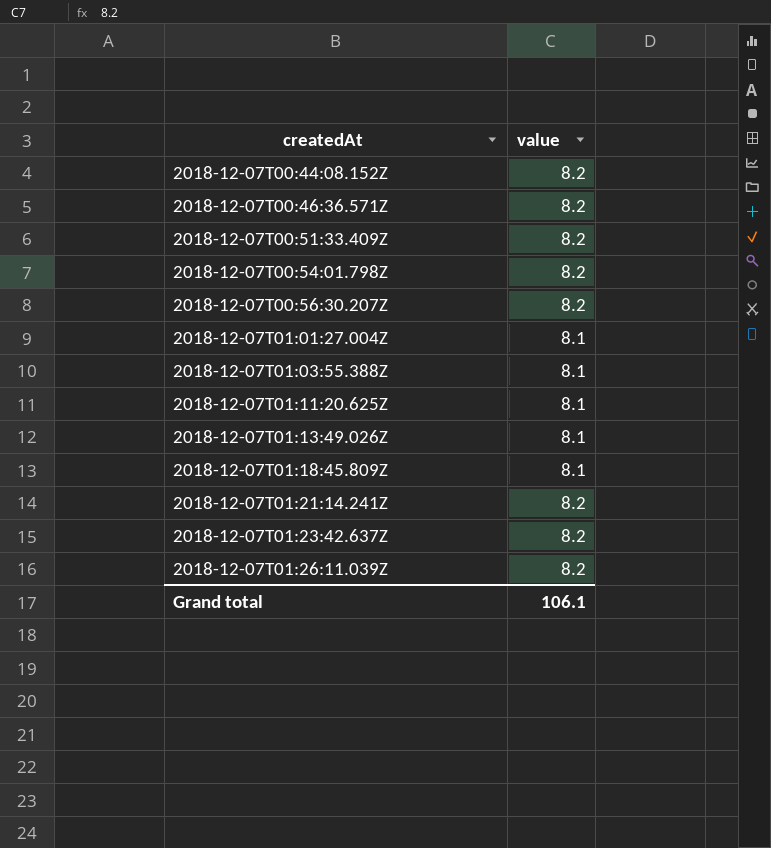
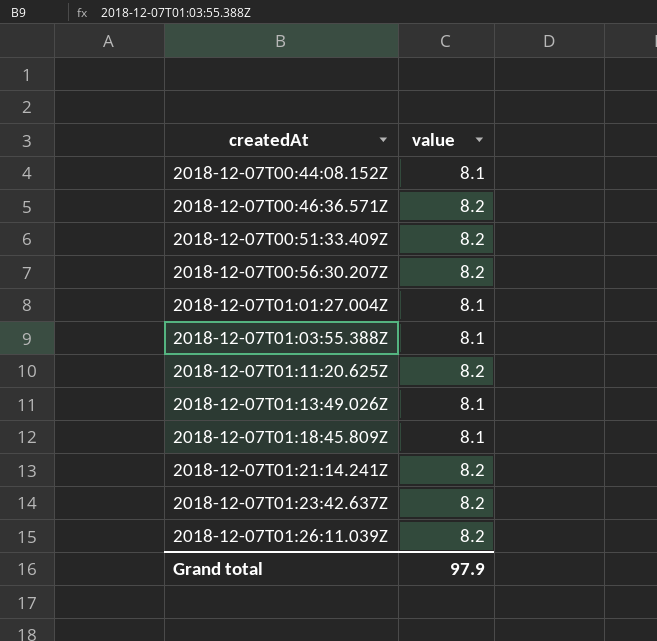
row 2018-12-07T00:54:01.798Z: 8.2 -> none
2018-12-07T00:44:08.152Z | value: 8.2 -> 8.1
2018-12-07T01:11:20.625Z | value: 8.1 -> 8.2
Grand total | value: 106.1 -> 97.9

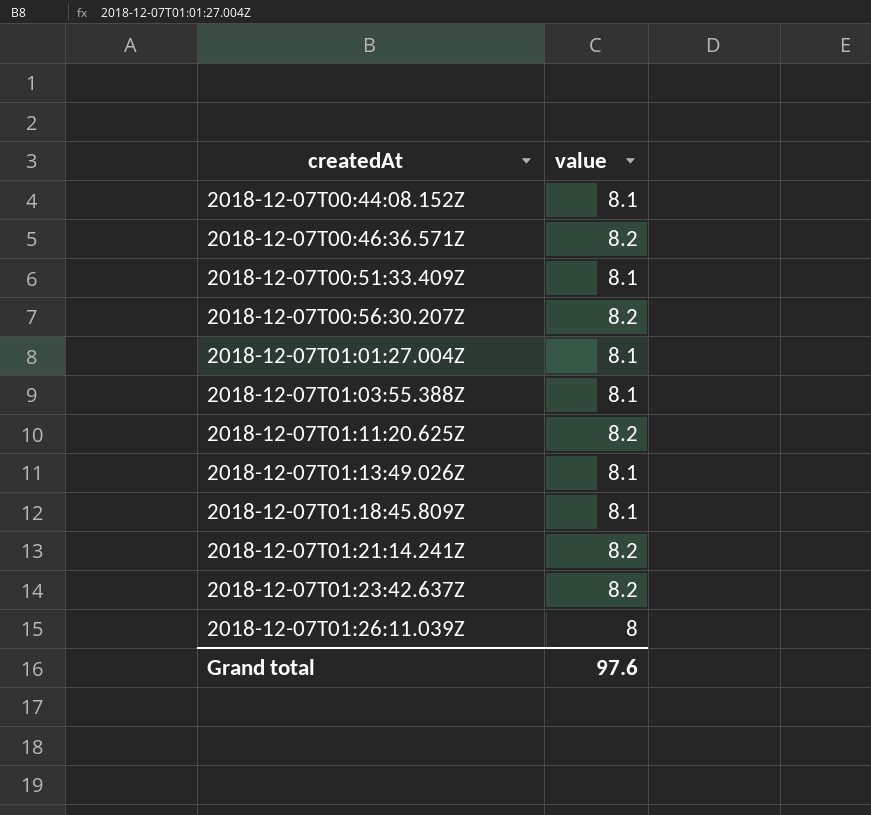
2018-12-07T00:51:33.409Z | value: 8.2 -> 8.1
2018-12-07T01:26:11.039Z | value: 8.2 -> 8
Grand total | value: 97.9 -> 97.6

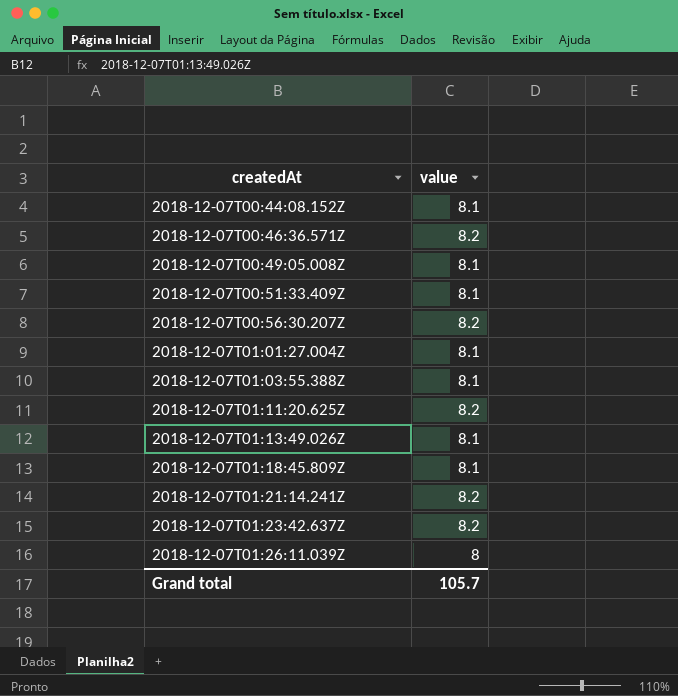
row 2018-12-07T00:49:05.008Z: none -> 8.1
Grand total | value: 97.6 -> 105.7

